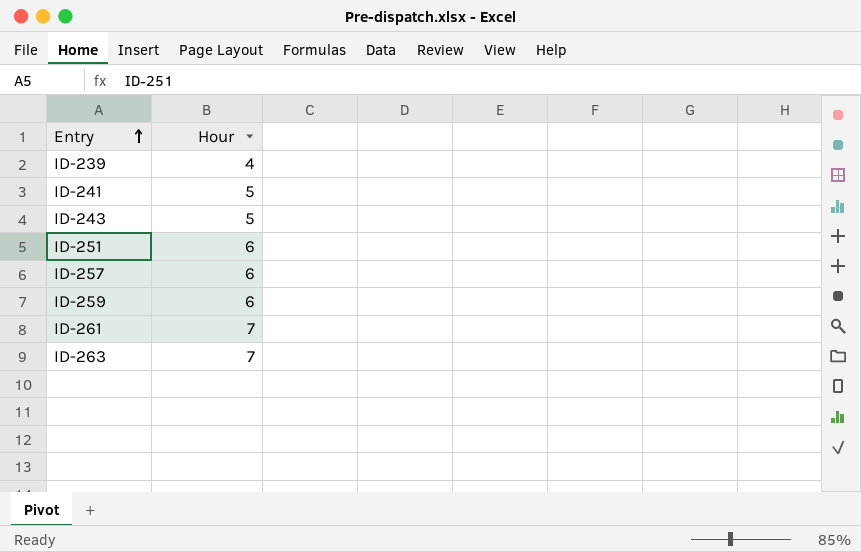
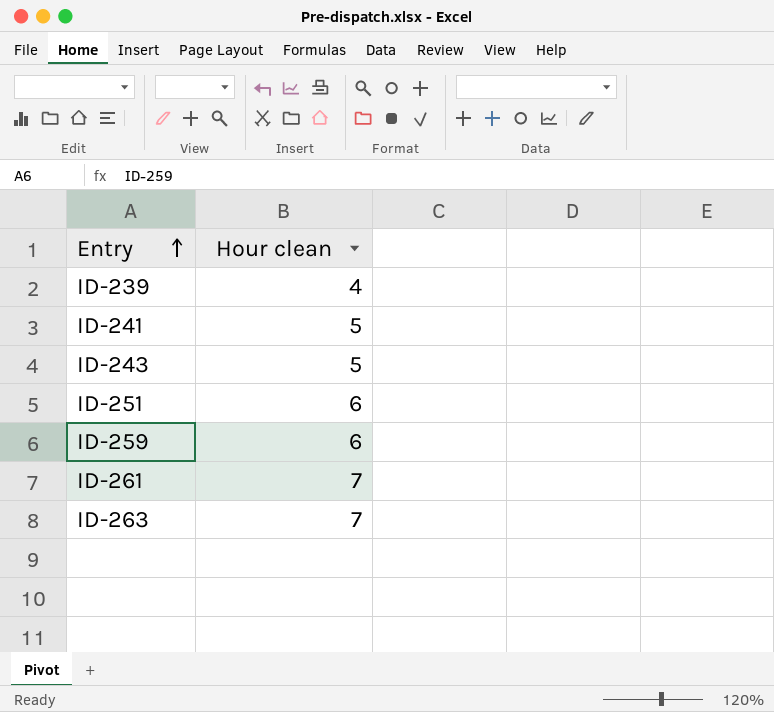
column name: Hour -> Hour clean
row ID-257: 6 -> none

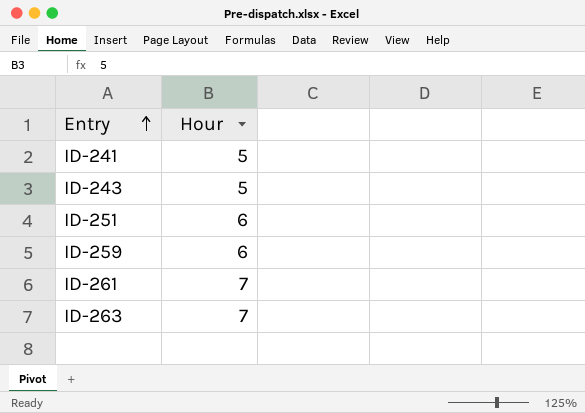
column name: Hour clean -> Hour
row ID-239: 4 -> none

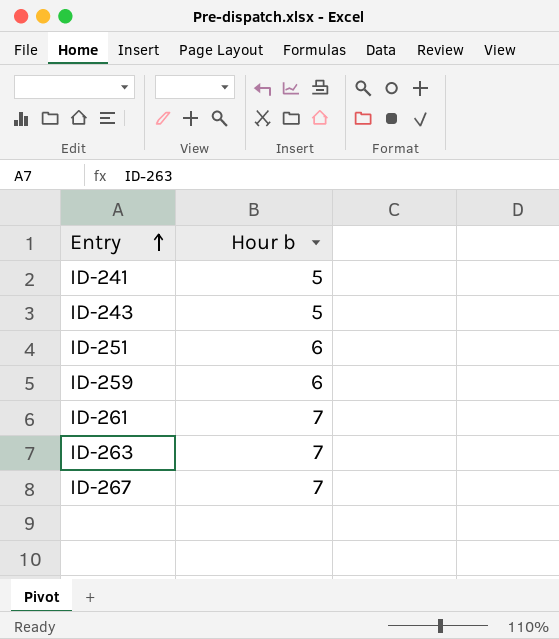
column name: Hour -> Hour b
row ID-267: none -> 7

